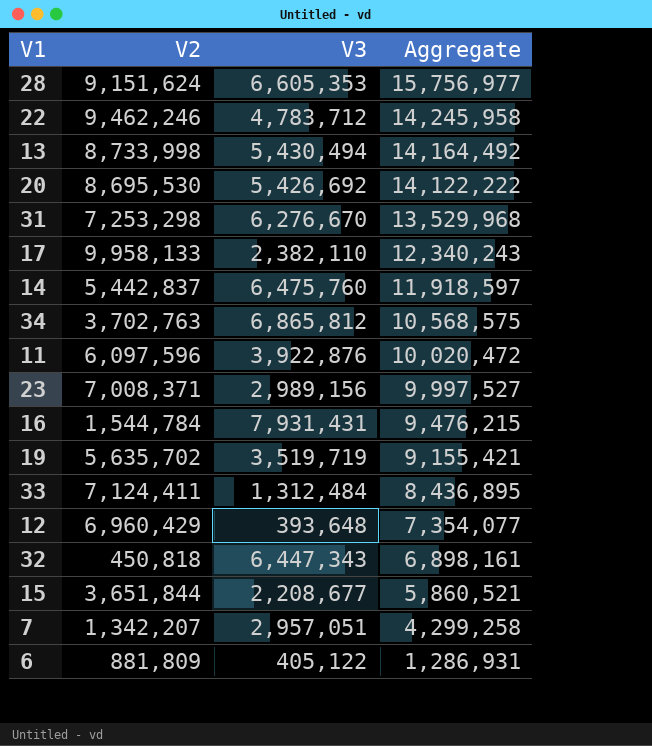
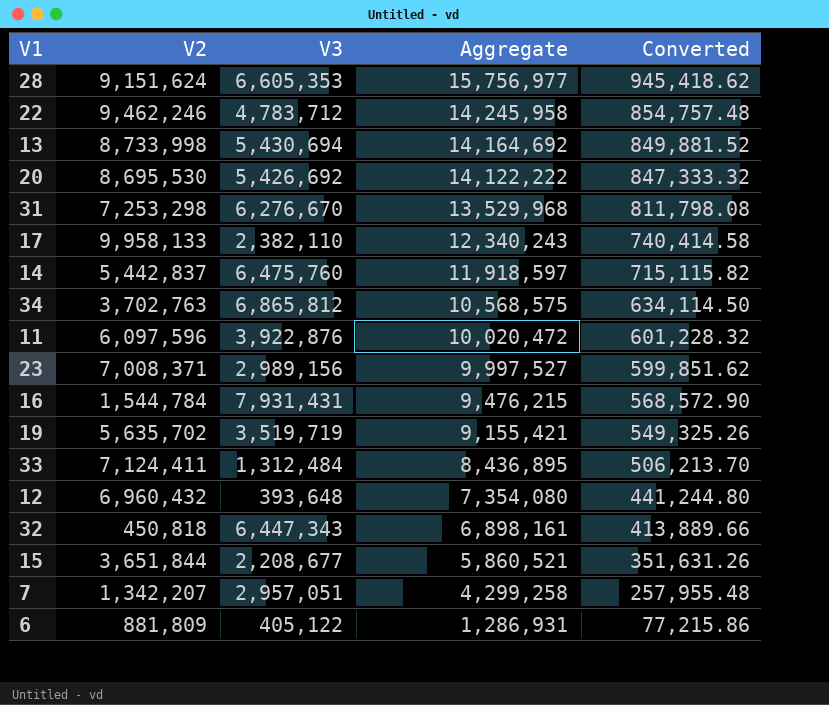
column Converted | formula: none -> [Aggregate] * 0.06
13 | V3: 5,430,494 -> 5,430,694
13 | Aggregate: 14,164,492 -> 14,164,692
12 | V2: 6,960,429 -> 6,960,432
12 | Aggregate: 7,354,077 -> 7,354,080

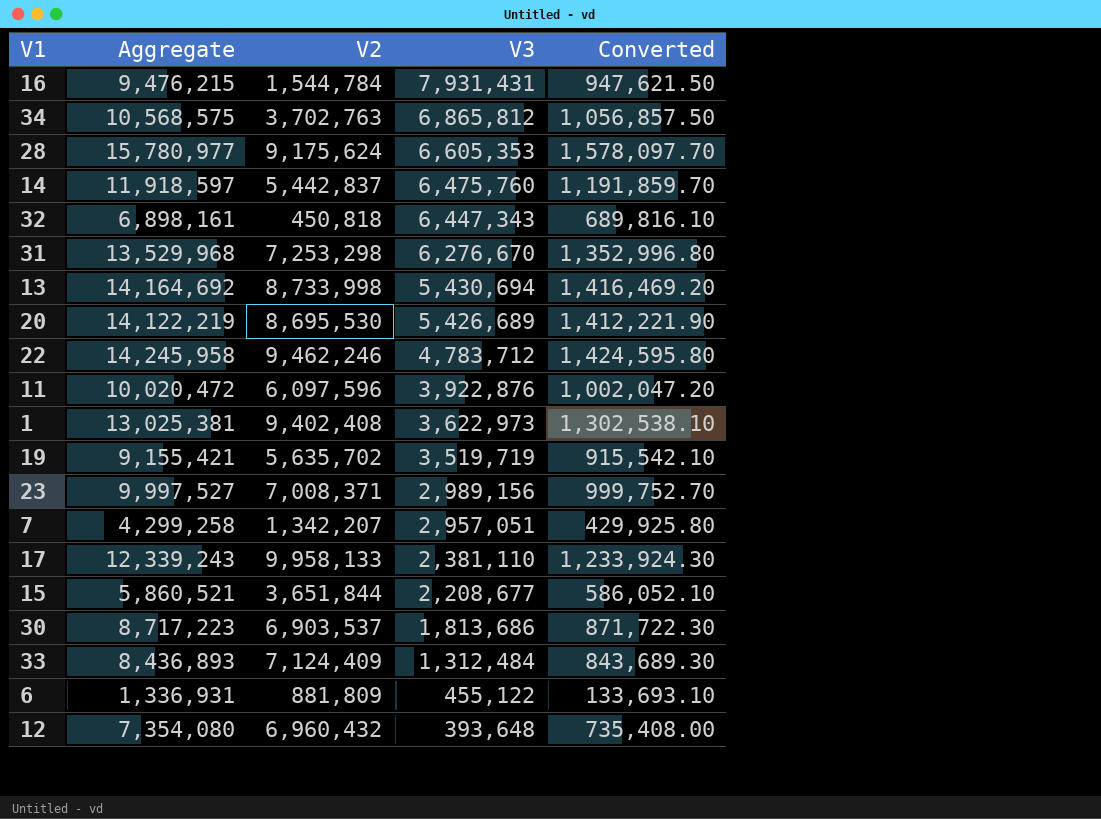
row order: Aggregate descending -> V3 descending
column Aggregate | position: 4 -> 2
column Converted | formula: [Aggregate] * 0.06 -> [Aggregate] * 0.1
28 | Aggregate: 15,756,977 -> 15,780,977
28 | V2: 9,151,624 -> 9,175,624
20 | Aggregate: 14,122,222 -> 14,122,219
20 | V3: 5,426,692 -> 5,426,689
row 1: none -> 13,025,381 | 9,402,408 | 3,622,973 | 1,302,538.10
17 | Aggregate: 12,340,243 -> 12,339,243
17 | V3: 2,382,110 -> 2,381,110
row 30: none -> 8,717,223 | 6,903,537 | 1,813,686 | 871,722.30
33 | Aggregate: 8,436,895 -> 8,436,893
33 | V2: 7,124,411 -> 7,124,409
6 | Aggregate: 1,286,931 -> 1,336,931
6 | V3: 405,122 -> 455,122

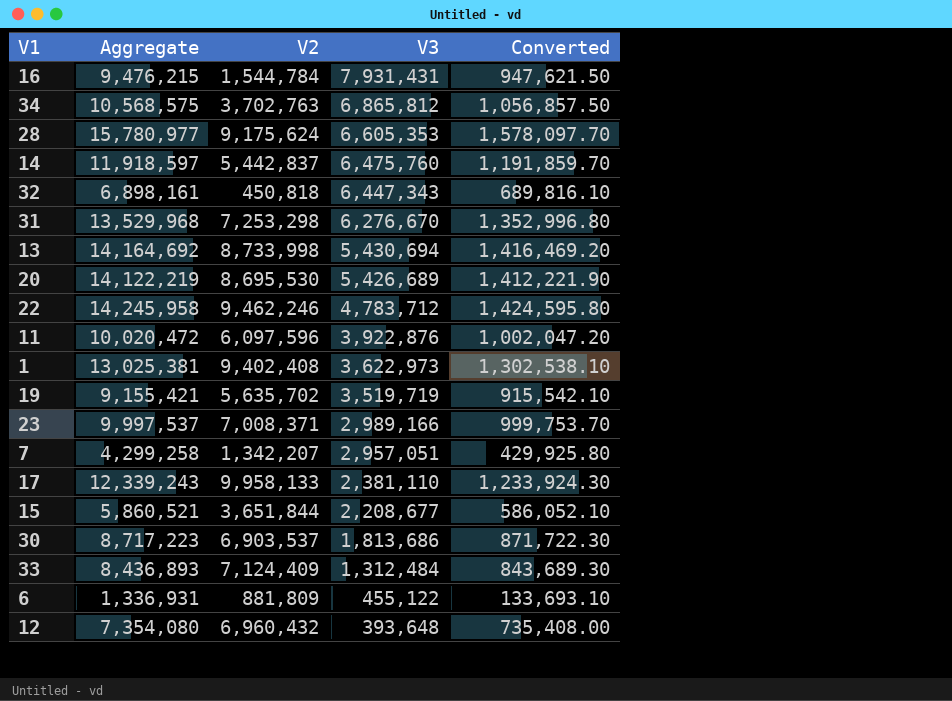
23 | Aggregate: 9,997,527 -> 9,997,537
23 | V3: 2,989,156 -> 2,989,166
23 | Converted: 999,752.70 -> 999,753.70

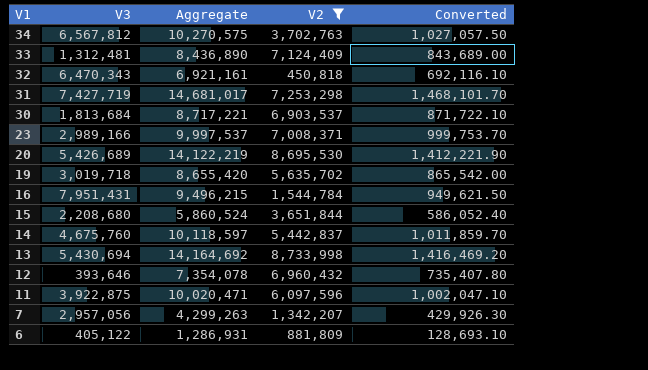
filter: none -> V2 <= 8,733,998
row order: V3 descending -> V1 descending
column V3 | position: 4 -> 2
34 | V3: 6,865,812 -> 6,567,812
34 | Aggregate: 10,568,575 -> 10,270,575
34 | Converted: 1,056,857.50 -> 1,027,057.50
33 | V3: 1,312,484 -> 1,312,481
33 | Aggregate: 8,436,893 -> 8,436,890
33 | Converted: 843,689.30 -> 843,689.00
32 | V3: 6,447,343 -> 6,470,343
32 | Aggregate: 6,898,161 -> 6,921,161
32 | Converted: 689,816.10 -> 692,116.10
31 | V3: 6,276,670 -> 7,427,719
31 | Aggregate: 13,529,968 -> 14,681,017
31 | Converted: 1,352,996.80 -> 1,468,101.70
30 | V3: 1,813,686 -> 1,813,684
30 | Aggregate: 8,717,223 -> 8,717,221
30 | Converted: 871,722.30 -> 871,722.10
19 | V3: 3,519,719 -> 3,019,718
19 | Aggregate: 9,155,421 -> 8,655,420
19 | Converted: 915,542.10 -> 865,542.00
16 | V3: 7,931,431 -> 7,951,431
16 | Aggregate: 9,476,215 -> 9,496,215
16 | Converted: 947,621.50 -> 949,621.50
15 | V3: 2,208,677 -> 2,208,680
15 | Aggregate: 5,860,521 -> 5,860,524
15 | Converted: 586,052.10 -> 586,052.40
14 | V3: 6,475,760 -> 4,675,760
14 | Aggregate: 11,918,597 -> 10,118,597
14 | Converted: 1,191,859.70 -> 1,011,859.70
12 | V3: 393,648 -> 393,646
12 | Aggregate: 7,354,080 -> 7,354,078
12 | Converted: 735,408.00 -> 735,407.80
11 | V3: 3,922,876 -> 3,922,875
11 | Aggregate: 10,020,472 -> 10,020,471
11 | Converted: 1,002,047.20 -> 1,002,047.10
7 | V3: 2,957,051 -> 2,957,056
7 | Aggregate: 4,299,258 -> 4,299,263
7 | Converted: 429,925.80 -> 429,926.30
6 | V3: 455,122 -> 405,122
6 | Aggregate: 1,336,931 -> 1,286,931
6 | Converted: 133,693.10 -> 128,693.10

